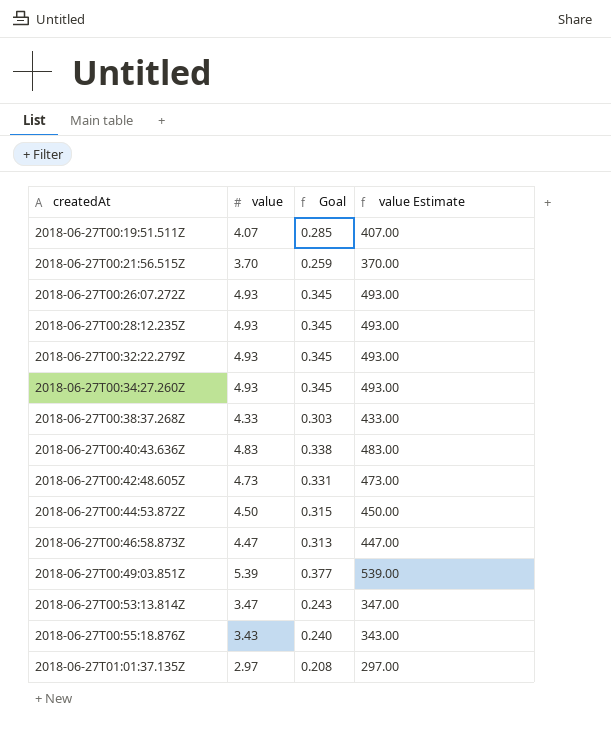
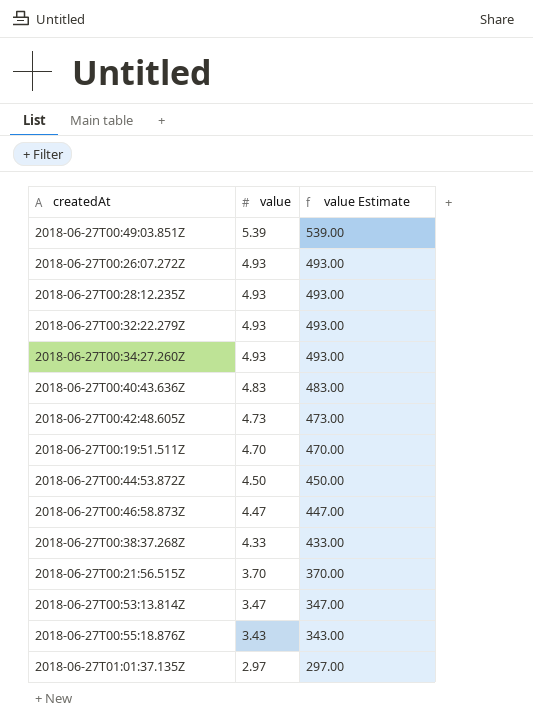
row order: createdAt ascending -> value descending
column Goal | formula: [value] * 0.07 -> none
2018-06-27T00:19:51.511Z | value: 4.07 -> 4.70
2018-06-27T00:19:51.511Z | value Estimate: 407.00 -> 470.00

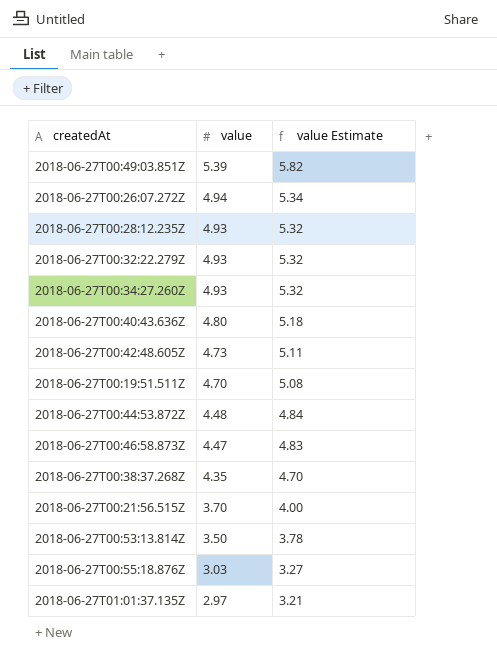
column value Estimate | formula: [value] * 100 -> [value] * 1.08
2018-06-27T00:26:07.272Z | value: 4.93 -> 4.94
2018-06-27T00:40:43.636Z | value: 4.83 -> 4.80
2018-06-27T00:44:53.872Z | value: 4.50 -> 4.48
2018-06-27T00:38:37.268Z | value: 4.33 -> 4.35
2018-06-27T00:53:13.814Z | value: 3.47 -> 3.50
2018-06-27T00:55:18.876Z | value: 3.43 -> 3.03

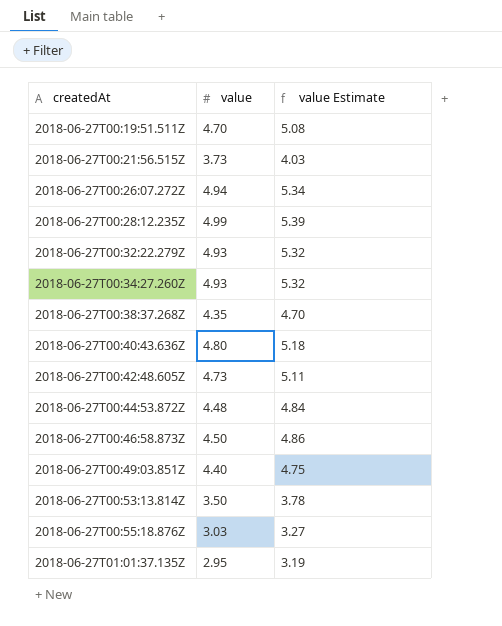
row order: value descending -> createdAt ascending
2018-06-27T00:21:56.515Z | value: 3.70 -> 3.73
2018-06-27T00:21:56.515Z | value Estimate: 4.00 -> 4.03
2018-06-27T00:28:12.235Z | value: 4.93 -> 4.99
2018-06-27T00:28:12.235Z | value Estimate: 5.32 -> 5.39
2018-06-27T00:46:58.873Z | value: 4.47 -> 4.50
2018-06-27T00:46:58.873Z | value Estimate: 4.83 -> 4.86
2018-06-27T00:49:03.851Z | value: 5.39 -> 4.40
2018-06-27T00:49:03.851Z | value Estimate: 5.82 -> 4.75
2018-06-27T01:01:37.135Z | value: 2.97 -> 2.95
2018-06-27T01:01:37.135Z | value Estimate: 3.21 -> 3.19

